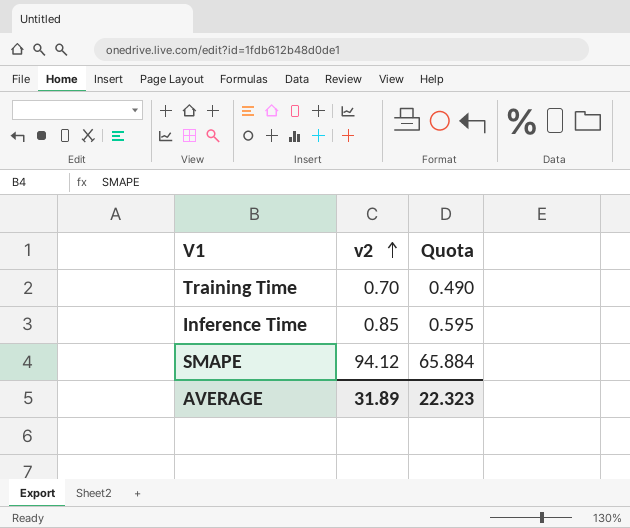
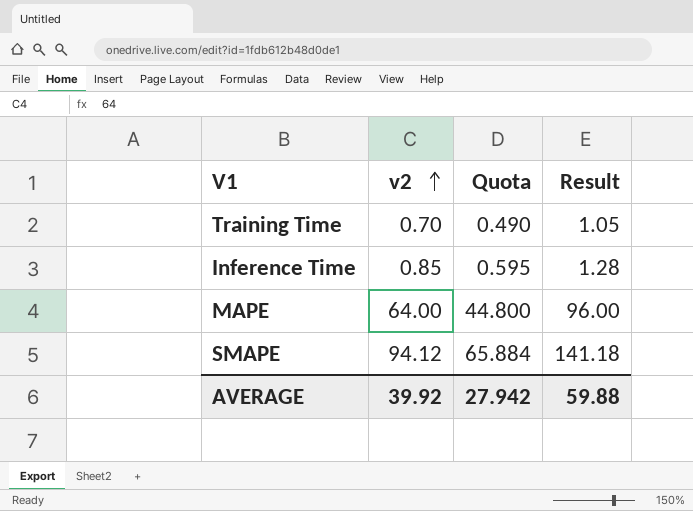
column Result | formula: none -> [v2] * 1.5
row MAPE: none -> 64.00 | 44.800 | 96.00
AVERAGE | v2: 31.89 -> 39.92
AVERAGE | Quota: 22.323 -> 27.942

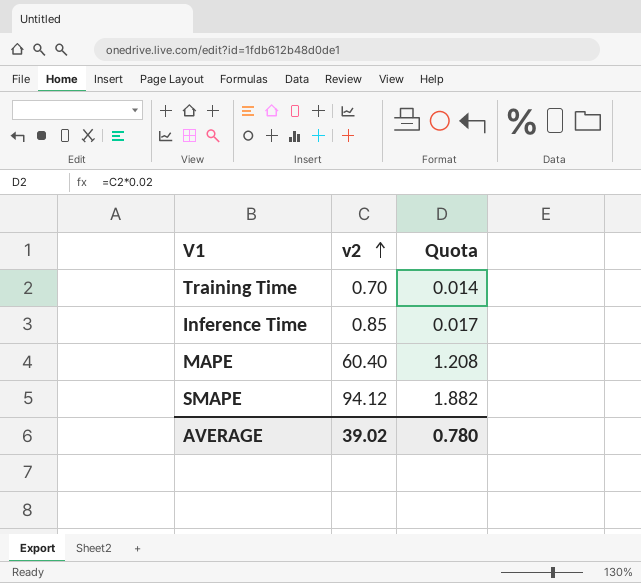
column Result | formula: [v2] * 1.5 -> none
column Quota | formula: [v2] * 0.7 -> [v2] * 0.02
MAPE | v2: 64.00 -> 60.40
AVERAGE | v2: 39.92 -> 39.02
AVERAGE | Quota: 27.942 -> 0.780

